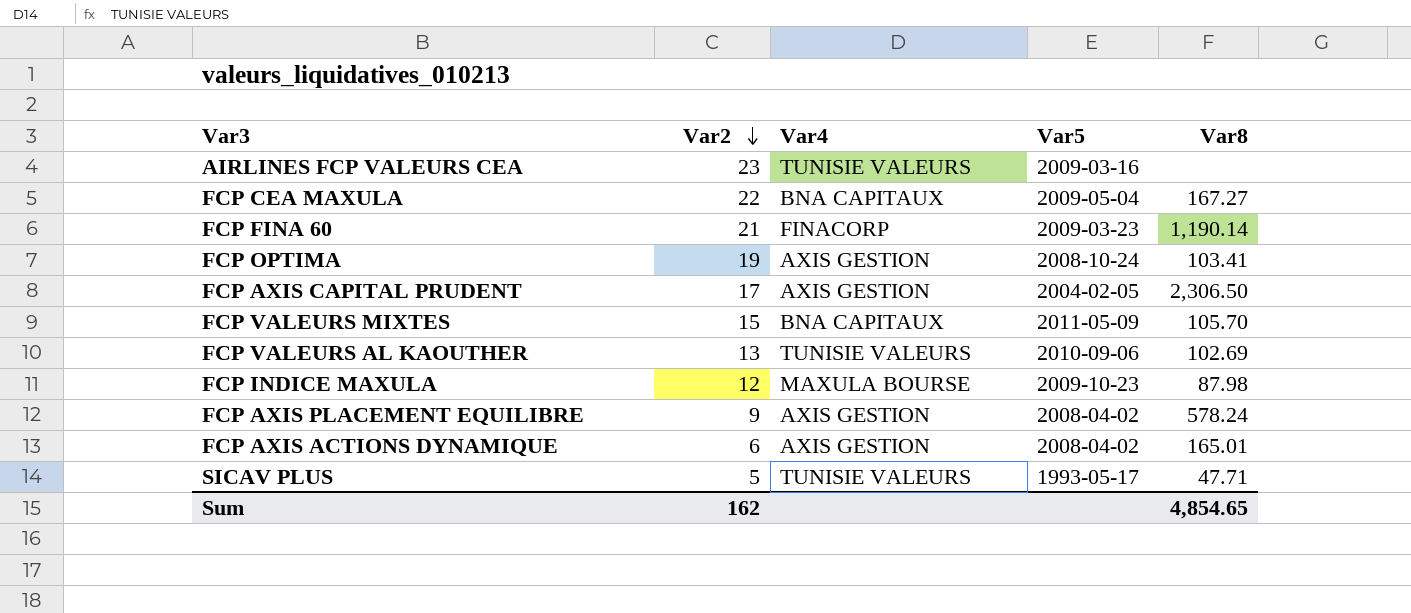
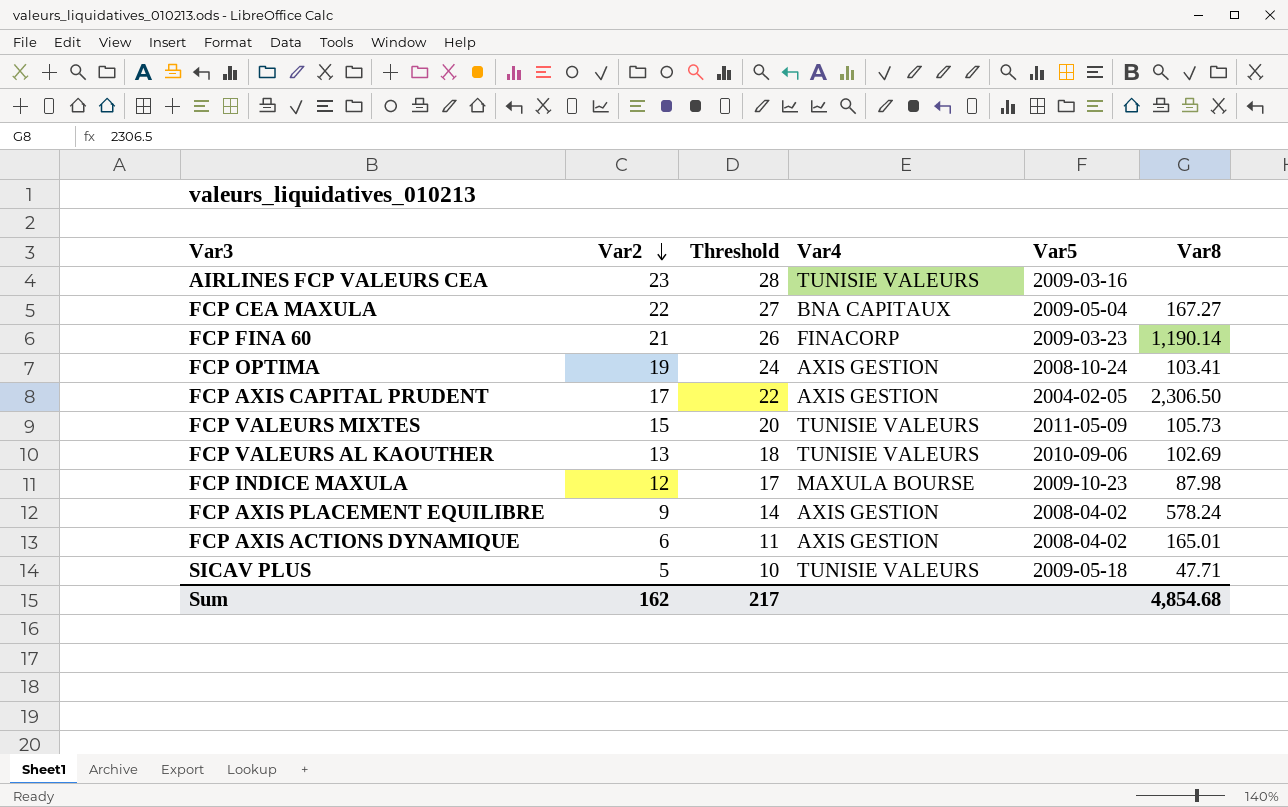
column Threshold | formula: none -> [Var2] + 5
FCP VALEURS MIXTES | Var4: BNA CAPITAUX -> TUNISIE VALEURS
FCP VALEURS MIXTES | Var8: 105.70 -> 105.73
SICAV PLUS | Var5: 1993-05-17 -> 2009-05-18
Sum | Var8: 4,854.65 -> 4,854.68

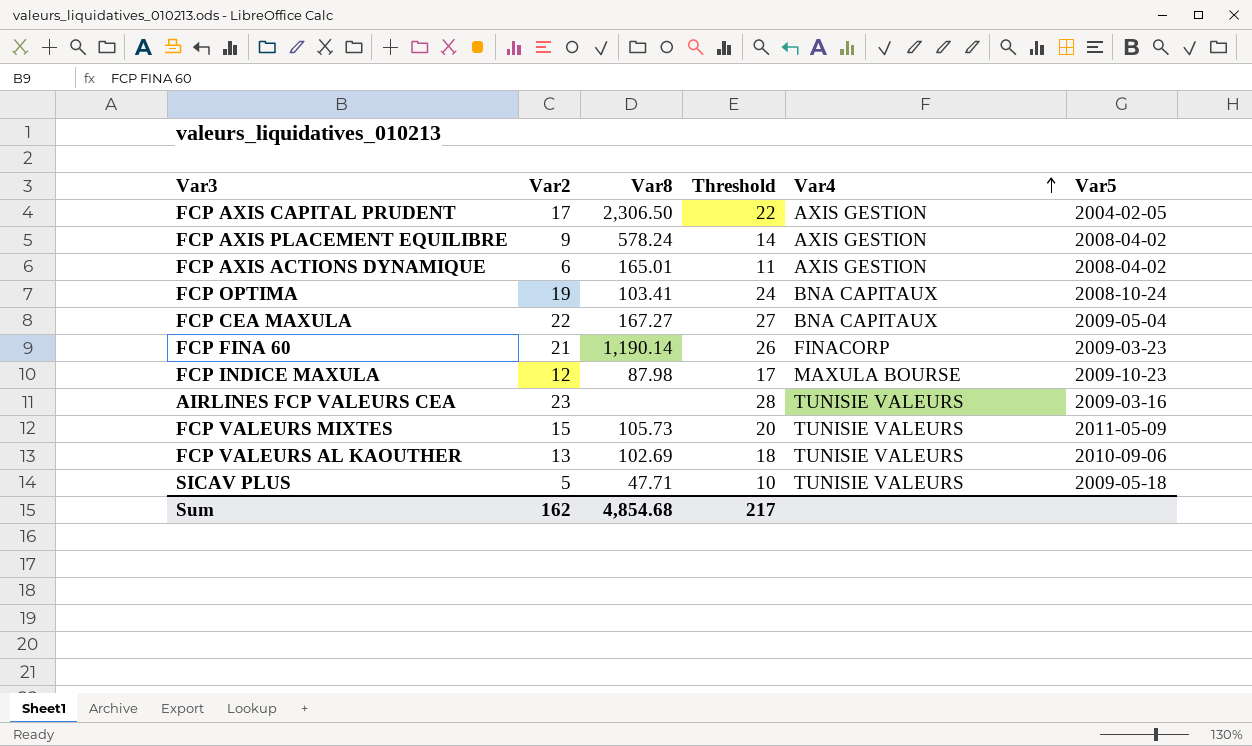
row order: Var2 descending -> Var4 ascending
column Var8 | position: 6 -> 3
FCP OPTIMA | Var4: AXIS GESTION -> BNA CAPITAUX

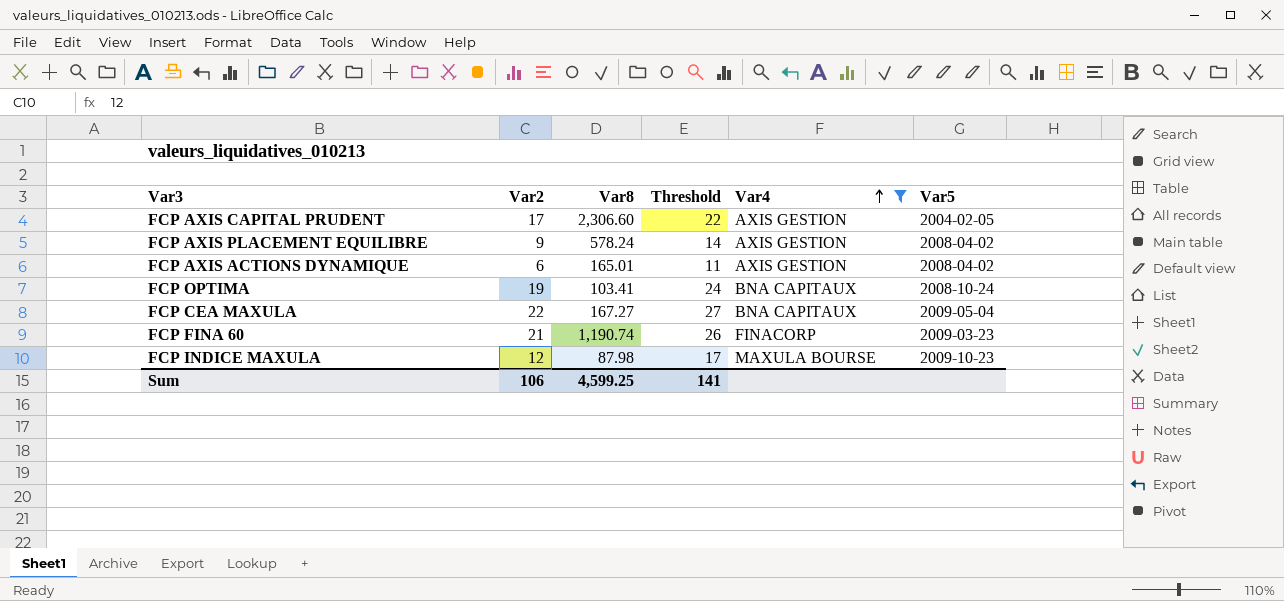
filter: none -> Var4 != TUNISIE VALEURS
FCP AXIS CAPITAL PRUDENT | Var8: 2,306.50 -> 2,306.60
FCP FINA 60 | Var8: 1,190.14 -> 1,190.74
Sum | Var2: 162 -> 106
Sum | Var8: 4,854.68 -> 4,599.25
Sum | Threshold: 217 -> 141

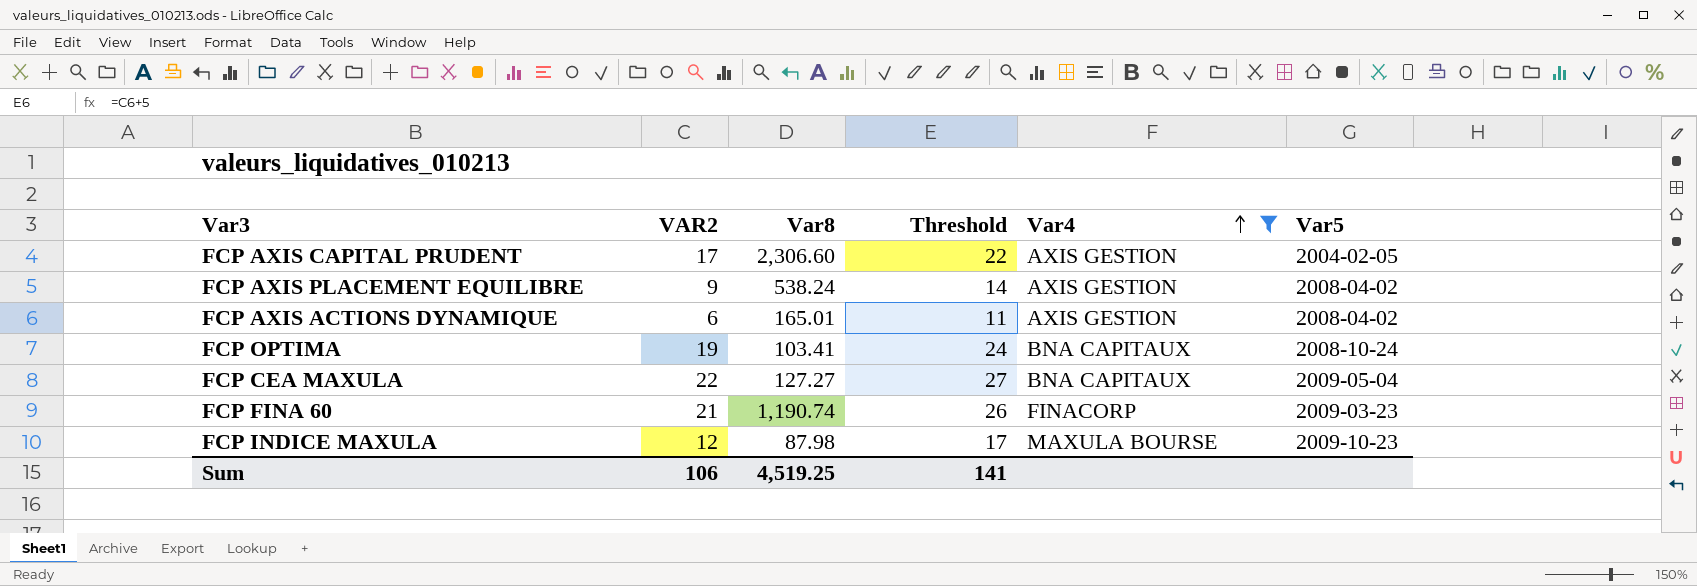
column name: Var2 -> VAR2
FCP AXIS PLACEMENT EQUILIBRE | Var8: 578.24 -> 538.24
FCP CEA MAXULA | Var8: 167.27 -> 127.27
Sum | Var8: 4,599.25 -> 4,519.25

